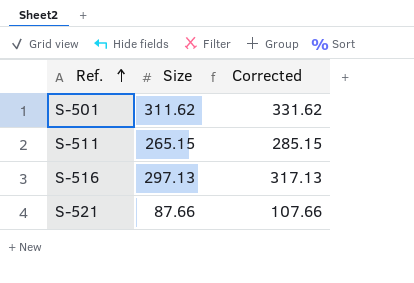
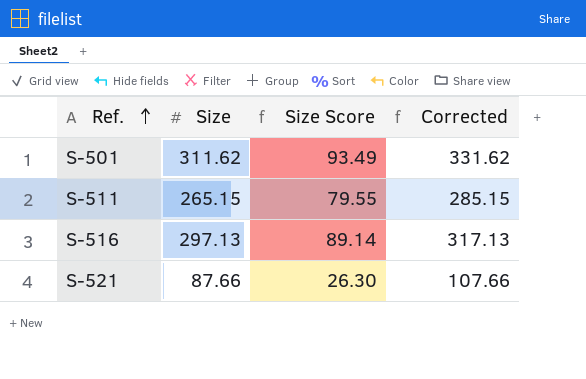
column Size Score | formula: none -> [Size] * 0.3

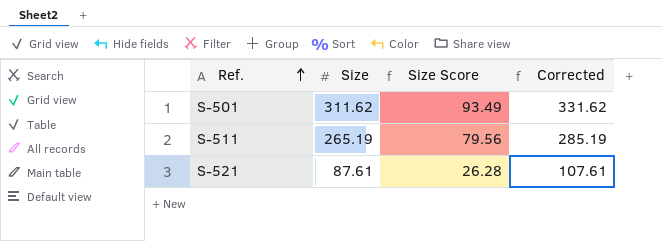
row S-516: 297.13 | 89.14 | 317.13 -> none
S-511 | Size: 265.15 -> 265.19
S-511 | Size Score: 79.55 -> 79.56
S-511 | Corrected: 285.15 -> 285.19
S-521 | Size: 87.66 -> 87.61
S-521 | Size Score: 26.30 -> 26.28
S-521 | Corrected: 107.66 -> 107.61

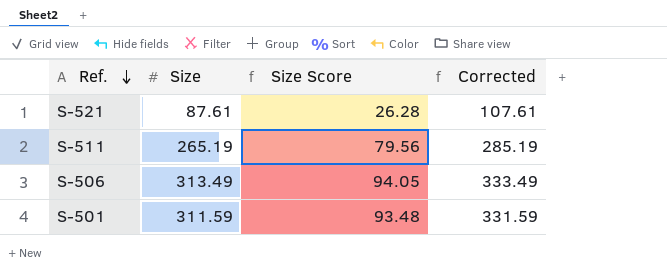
row order: Ref. ascending -> Ref. descending
row S-506: none -> 313.49 | 94.05 | 333.49
S-501 | Size: 311.62 -> 311.59
S-501 | Size Score: 93.49 -> 93.48
S-501 | Corrected: 331.62 -> 331.59

